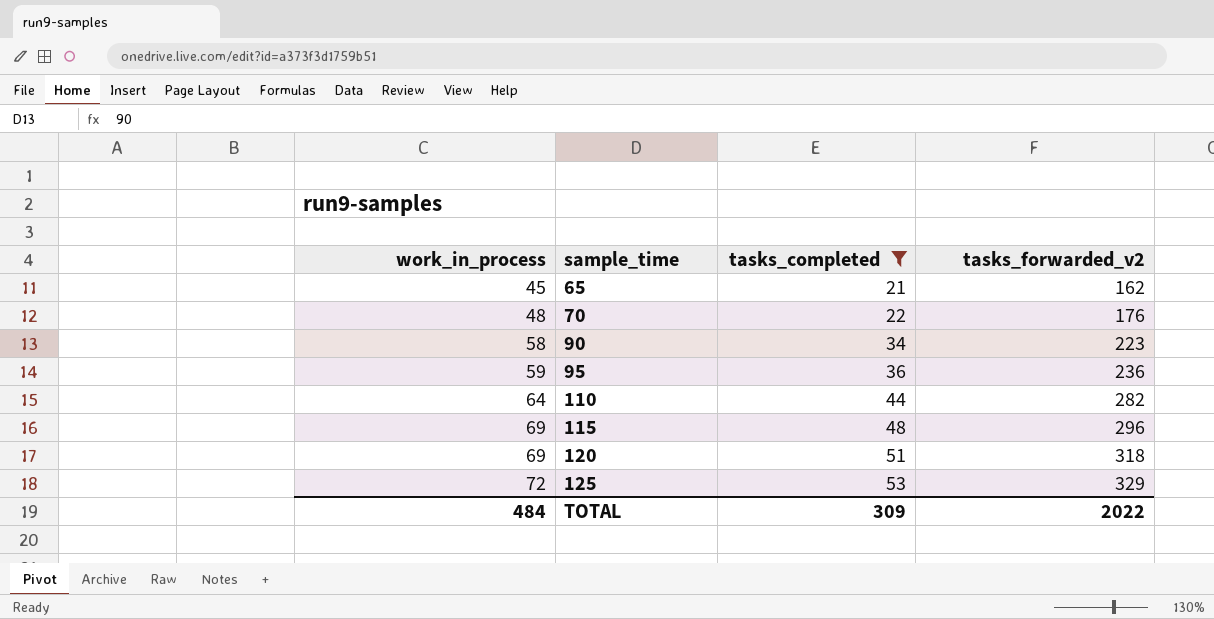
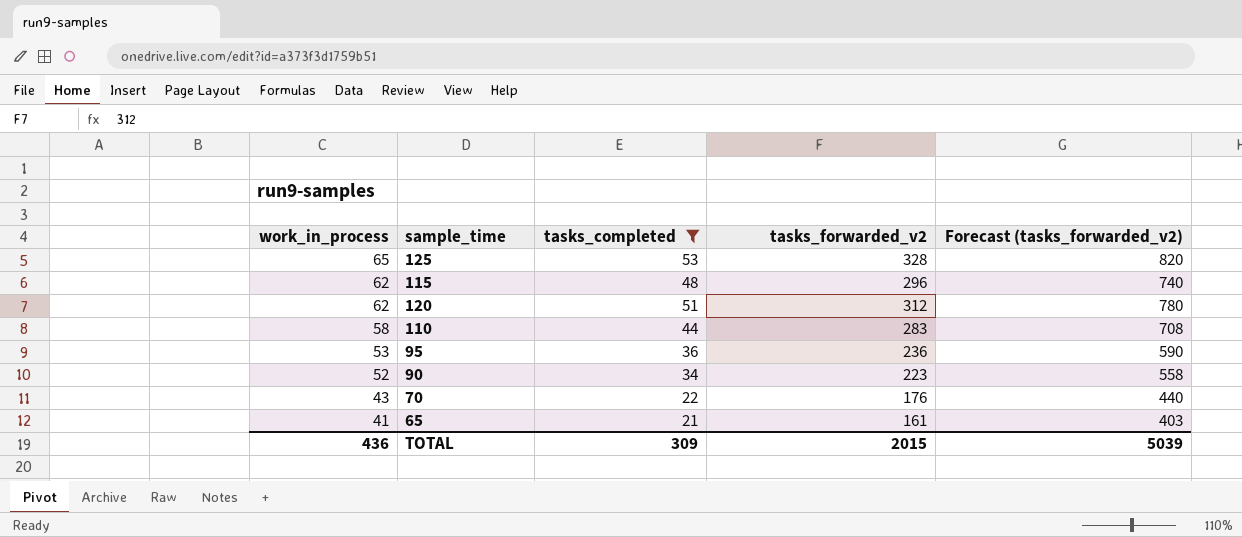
row order: work_in_process ascending -> work_in_process descending
column Forecast (tasks_forwarded_v2) | formula: none -> [tasks_forwarded_v2] * 2.5
125 | work_in_process: 72 -> 65
125 | tasks_forwarded_v2: 329 -> 328
115 | work_in_process: 69 -> 62
120 | work_in_process: 69 -> 62
120 | tasks_forwarded_v2: 318 -> 312
110 | work_in_process: 64 -> 58
110 | tasks_forwarded_v2: 282 -> 283
95 | work_in_process: 59 -> 53
90 | work_in_process: 58 -> 52
70 | work_in_process: 48 -> 43
65 | work_in_process: 45 -> 41
65 | tasks_forwarded_v2: 162 -> 161
TOTAL | work_in_process: 484 -> 436
TOTAL | tasks_forwarded_v2: 2022 -> 2015

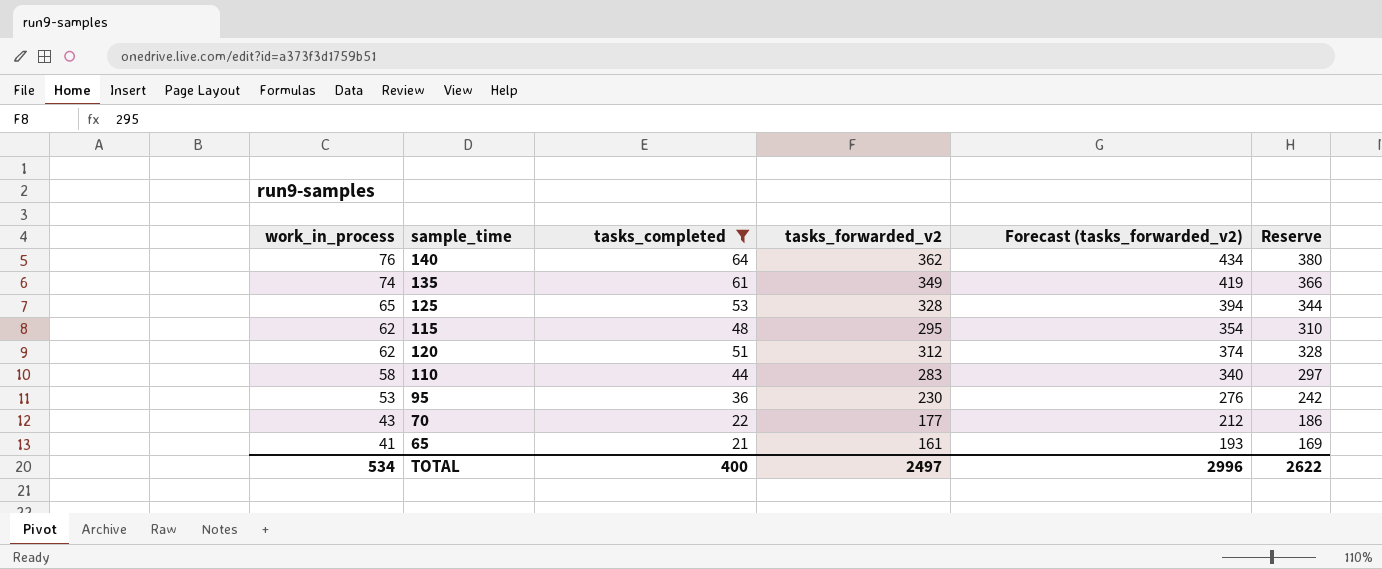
column Forecast (tasks_forwarded_v2) | formula: [tasks_forwarded_v2] * 2.5 -> [tasks_forwarded_v2] * 1.2
column Reserve | formula: none -> [tasks_forwarded_v2] * 1.05
row 90: 52 | 34 | 223 | 558 -> none
row 140: none -> 76 | 64 | 362 | 434 | 380
row 135: none -> 74 | 61 | 349 | 419 | 366
115 | tasks_forwarded_v2: 296 -> 295
95 | tasks_forwarded_v2: 236 -> 230
70 | tasks_forwarded_v2: 176 -> 177
TOTAL | work_in_process: 436 -> 534
TOTAL | tasks_completed: 309 -> 400
TOTAL | tasks_forwarded_v2: 2015 -> 2497
TOTAL | Forecast (tasks_forwarded_v2): 5039 -> 2996

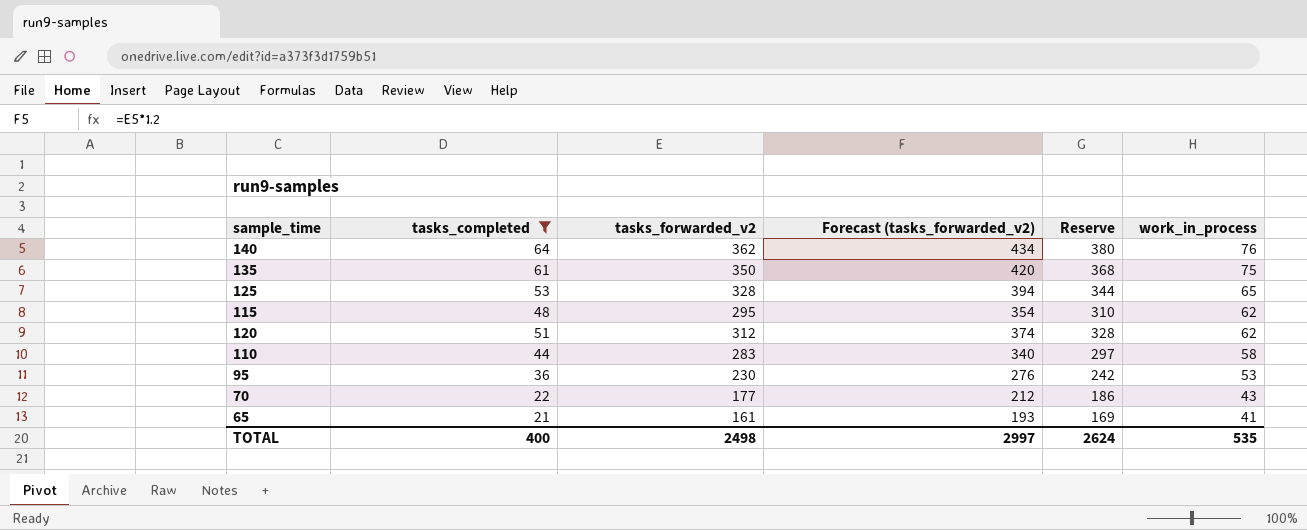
column work_in_process | position: 1 -> 6
135 | tasks_forwarded_v2: 349 -> 350
135 | Forecast (tasks_forwarded_v2): 419 -> 420
135 | Reserve: 366 -> 368
135 | work_in_process: 74 -> 75
TOTAL | tasks_forwarded_v2: 2497 -> 2498
TOTAL | Forecast (tasks_forwarded_v2): 2996 -> 2997
TOTAL | Reserve: 2622 -> 2624
TOTAL | work_in_process: 534 -> 535

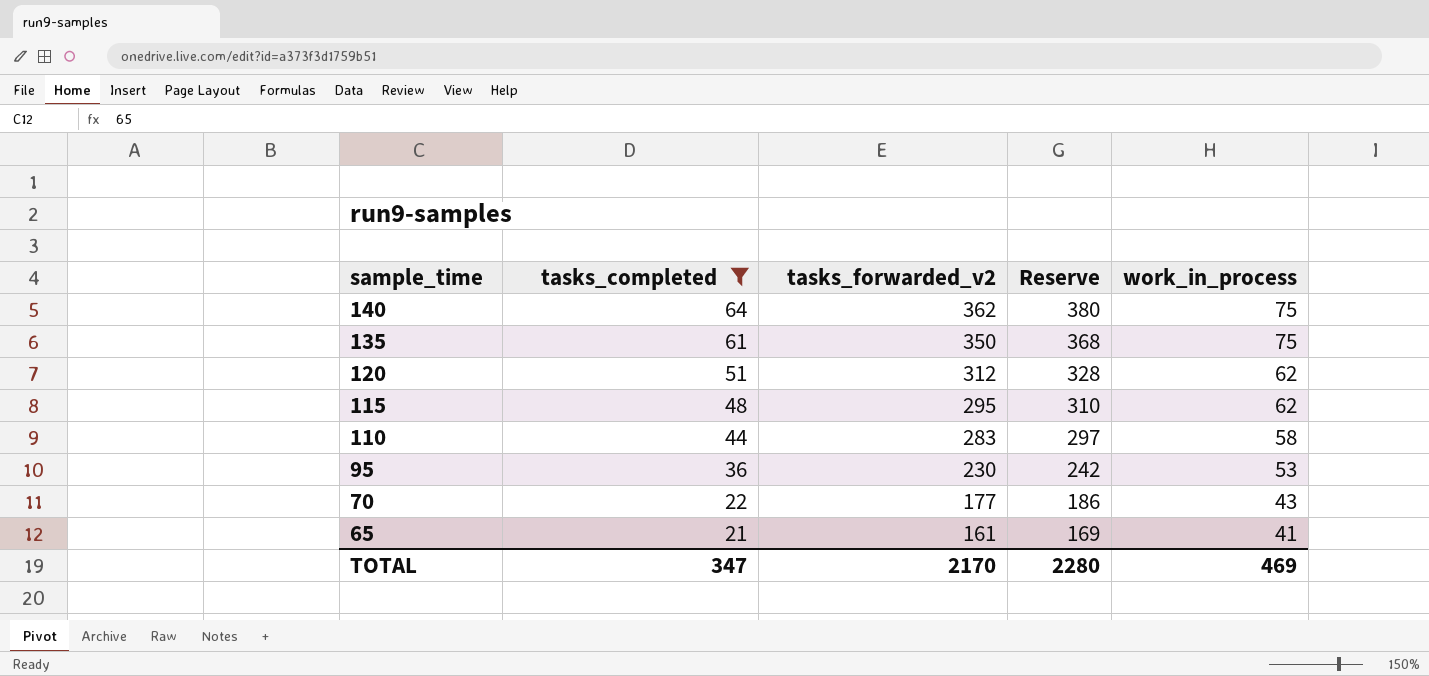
row order: work_in_process descending -> sample_time descending
column Forecast (tasks_forwarded_v2) | formula: [tasks_forwarded_v2] * 1.2 -> none
row 125: 53 | 328 | 394 | 344 | 65 -> none
140 | work_in_process: 76 -> 75
TOTAL | tasks_completed: 400 -> 347
TOTAL | tasks_forwarded_v2: 2498 -> 2170
TOTAL | Reserve: 2624 -> 2280
TOTAL | work_in_process: 535 -> 469

